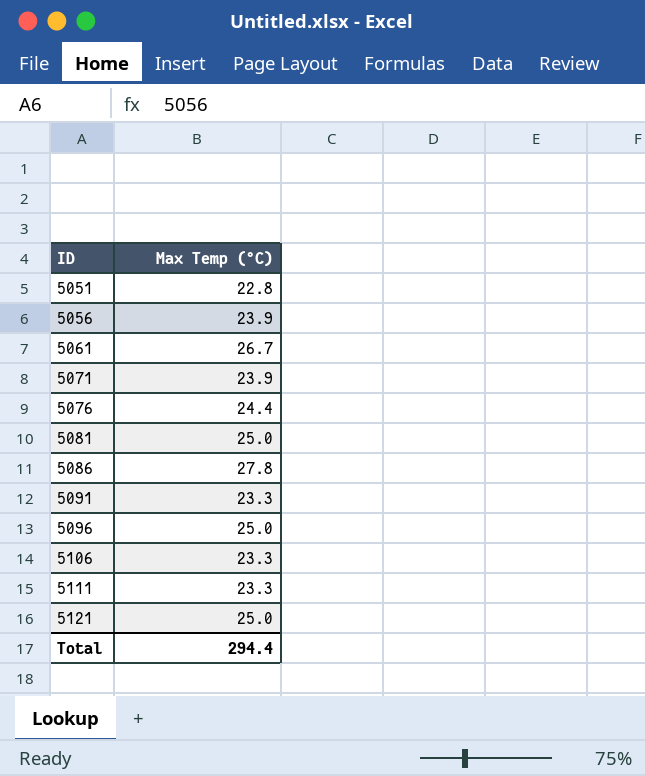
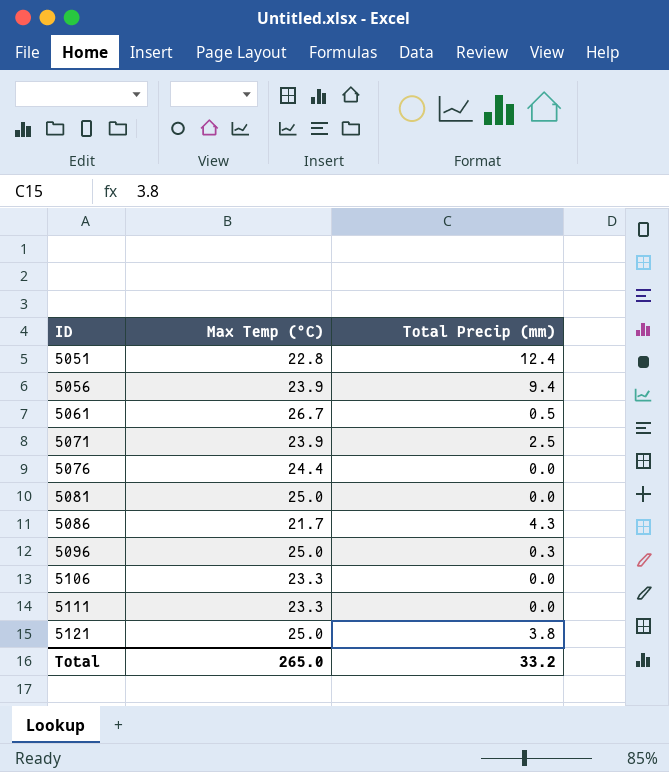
column Total Precip (mm) | position: none -> 3
row 5091: 23.3 -> none
5086 | Max Temp (°C): 27.8 -> 21.7
Total | Max Temp (°C): 294.4 -> 265.0

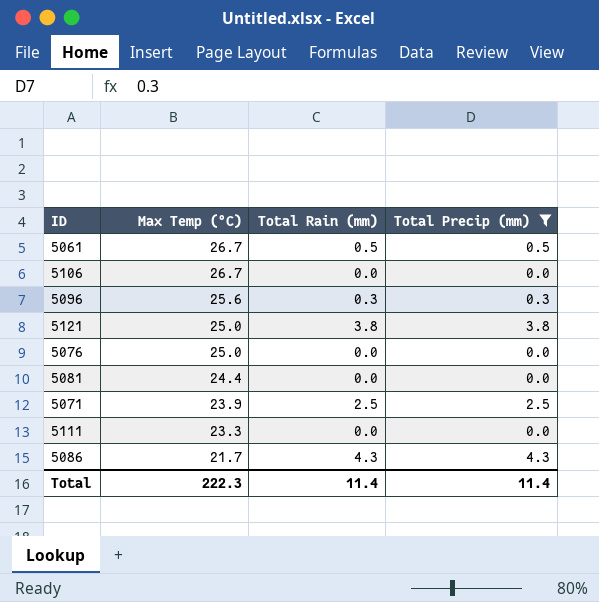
filter: none -> Total Precip (mm) <= 4.3
row order: ID ascending -> Max Temp (°C) descending
column Total Rain (mm) | position: none -> 3
5106 | Max Temp (°C): 23.3 -> 26.7
5096 | Max Temp (°C): 25.0 -> 25.6
5076 | Max Temp (°C): 24.4 -> 25.0
5081 | Max Temp (°C): 25.0 -> 24.4
Total | Max Temp (°C): 265.0 -> 222.3
Total | Total Precip (mm): 33.2 -> 11.4

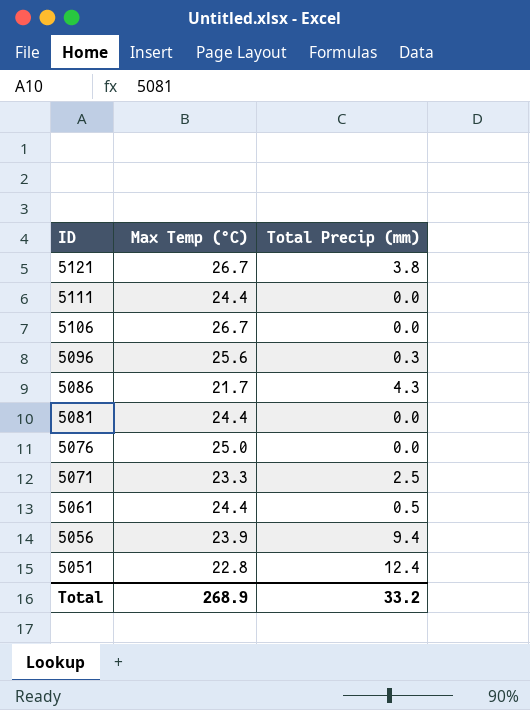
filter: Total Precip (mm) <= 4.3 -> none
row order: Max Temp (°C) descending -> ID descending
column Total Rain (mm) | position: 3 -> none
5121 | Max Temp (°C): 25.0 -> 26.7
5111 | Max Temp (°C): 23.3 -> 24.4
5071 | Max Temp (°C): 23.9 -> 23.3
5061 | Max Temp (°C): 26.7 -> 24.4
Total | Max Temp (°C): 222.3 -> 268.9
Total | Total Precip (mm): 11.4 -> 33.2

